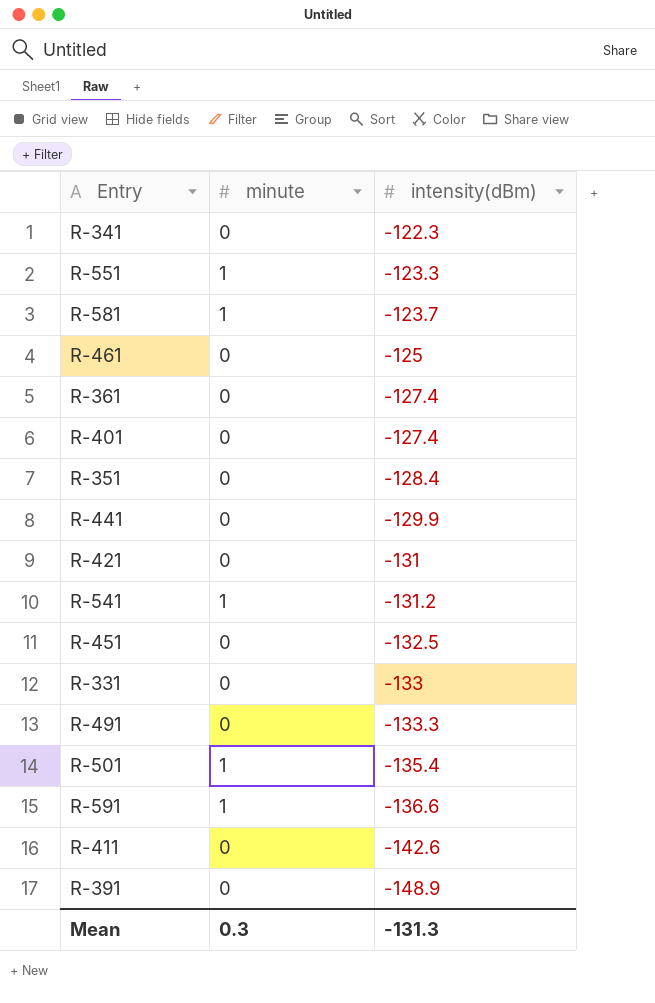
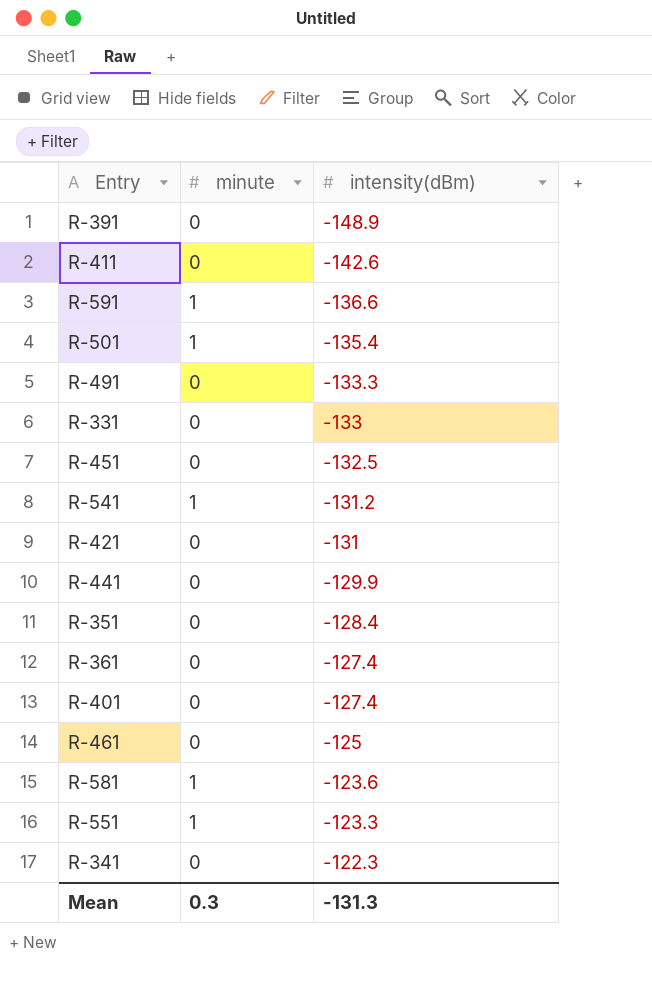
row order: intensity(dBm) descending -> intensity(dBm) ascending
R-581 | intensity(dBm): -123.7 -> -123.6

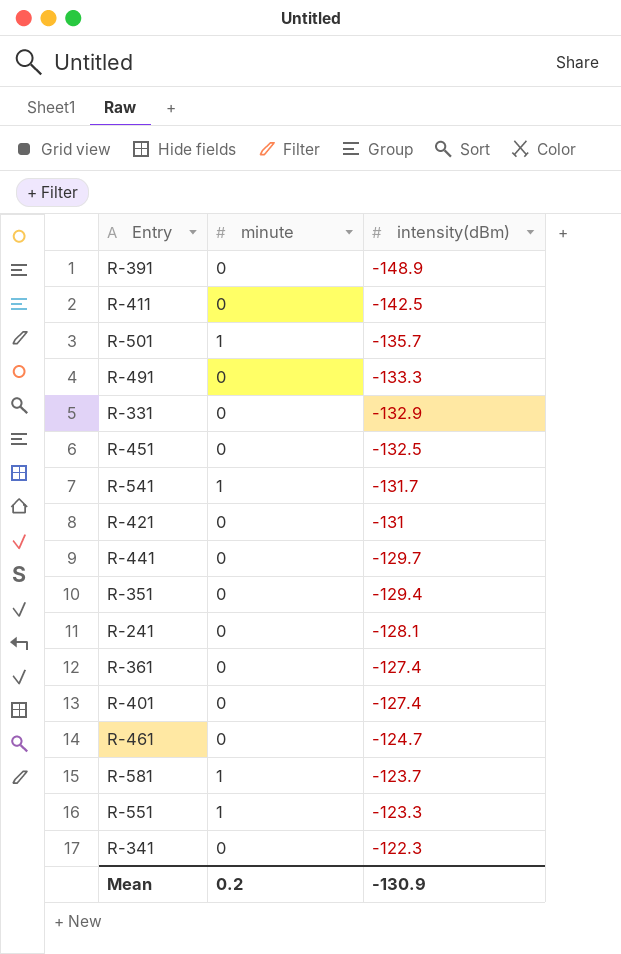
row R-591: 1 | -136.6 -> none
R-411 | intensity(dBm): -142.6 -> -142.5
R-501 | intensity(dBm): -135.4 -> -135.7
R-331 | intensity(dBm): -133 -> -132.9
R-541 | intensity(dBm): -131.2 -> -131.7
R-441 | intensity(dBm): -129.9 -> -129.7
R-351 | intensity(dBm): -128.4 -> -129.4
row R-241: none -> 0 | -128.1
R-461 | intensity(dBm): -125 -> -124.7
R-581 | intensity(dBm): -123.6 -> -123.7
Mean | minute: 0.3 -> 0.2
Mean | intensity(dBm): -131.3 -> -130.9

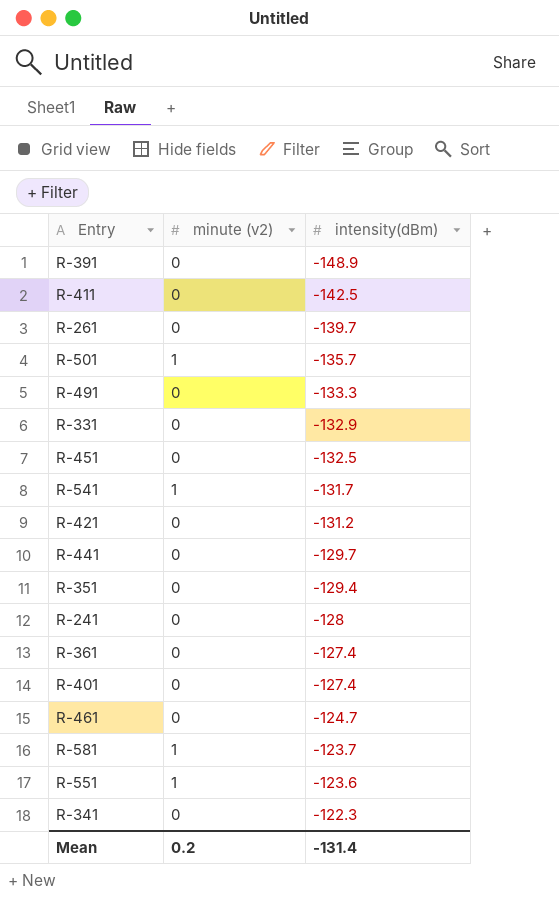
column name: minute -> minute (v2)
row R-261: none -> 0 | -139.7
R-421 | intensity(dBm): -131 -> -131.2
R-241 | intensity(dBm): -128.1 -> -128
R-551 | intensity(dBm): -123.3 -> -123.6
Mean | intensity(dBm): -130.9 -> -131.4

